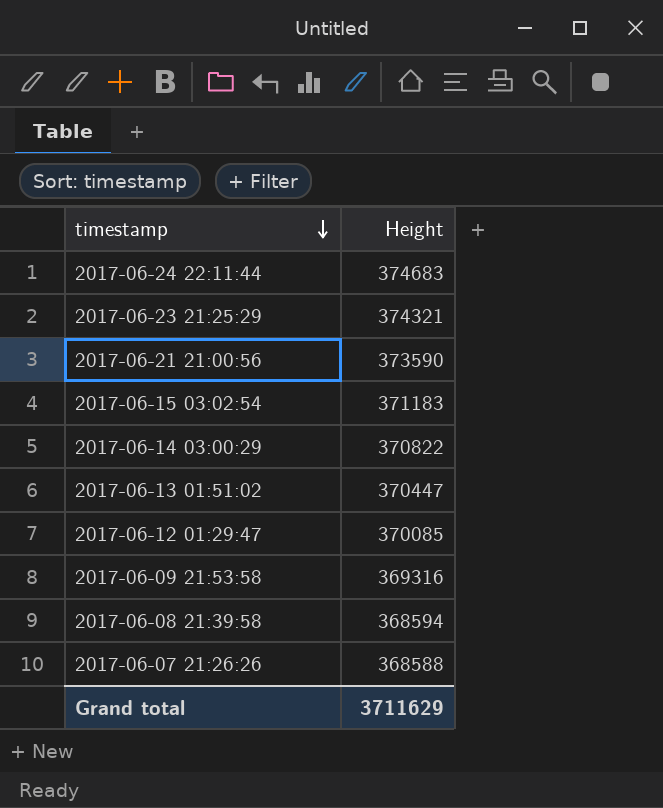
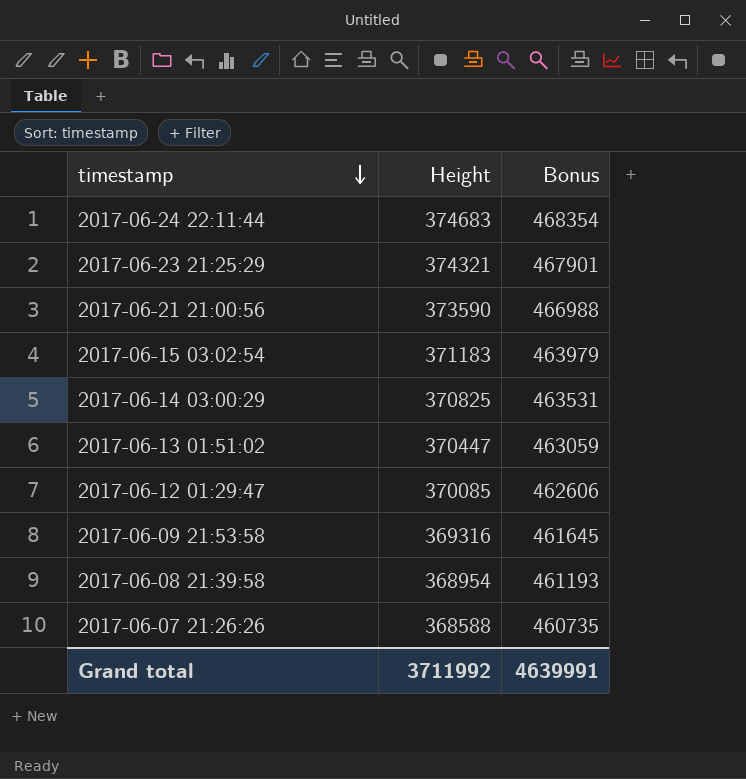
column Bonus | formula: none -> [Height] * 1.25
2017-06-14 03:00:29 | Height: 370822 -> 370825
2017-06-08 21:39:58 | Height: 368594 -> 368954
Grand total | Height: 3711629 -> 3711992

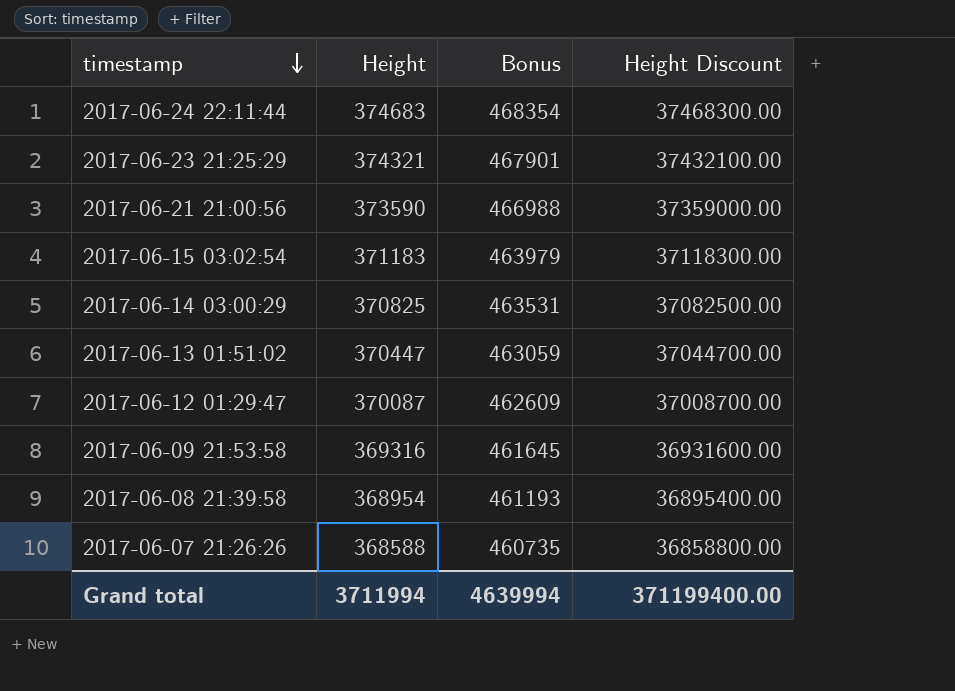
column Height Discount | formula: none -> [Height] * 100
2017-06-12 01:29:47 | Height: 370085 -> 370087
2017-06-12 01:29:47 | Bonus: 462606 -> 462609
Grand total | Height: 3711992 -> 3711994
Grand total | Bonus: 4639991 -> 4639994

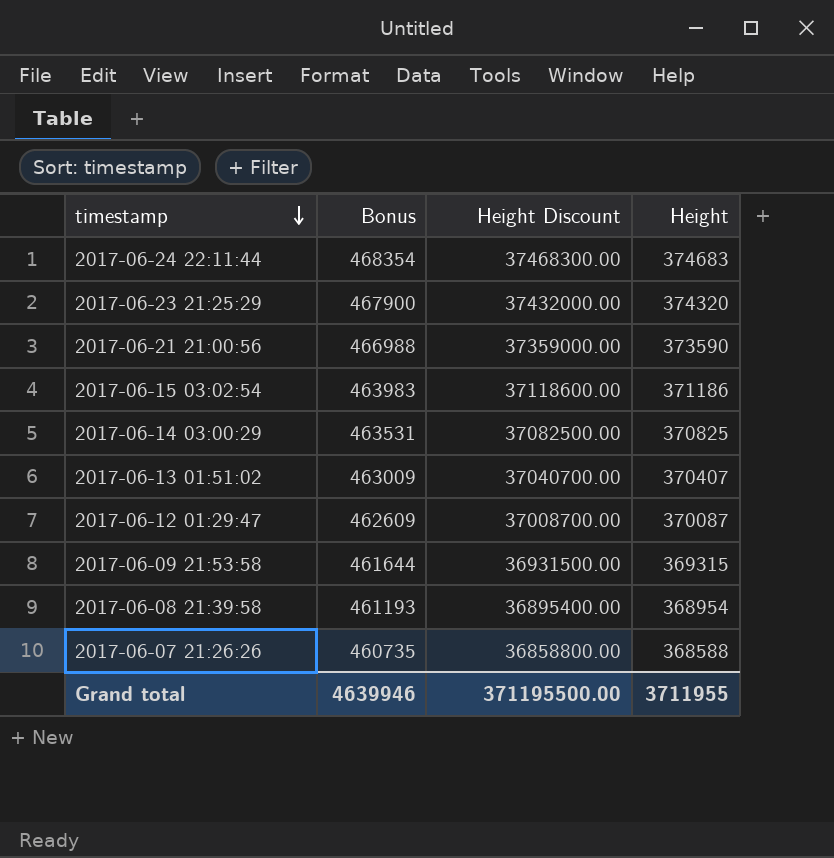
column Height | position: 2 -> 4
2017-06-23 21:25:29 | Bonus: 467901 -> 467900
2017-06-23 21:25:29 | Height Discount: 37432100.00 -> 37432000.00
2017-06-23 21:25:29 | Height: 374321 -> 374320
2017-06-15 03:02:54 | Bonus: 463979 -> 463983
2017-06-15 03:02:54 | Height Discount: 37118300.00 -> 37118600.00
2017-06-15 03:02:54 | Height: 371183 -> 371186
2017-06-13 01:51:02 | Bonus: 463059 -> 463009
2017-06-13 01:51:02 | Height Discount: 37044700.00 -> 37040700.00
2017-06-13 01:51:02 | Height: 370447 -> 370407
2017-06-09 21:53:58 | Bonus: 461645 -> 461644
2017-06-09 21:53:58 | Height Discount: 36931600.00 -> 36931500.00
2017-06-09 21:53:58 | Height: 369316 -> 369315
Grand total | Bonus: 4639994 -> 4639946
Grand total | Height Discount: 371199400.00 -> 371195500.00
Grand total | Height: 3711994 -> 3711955

